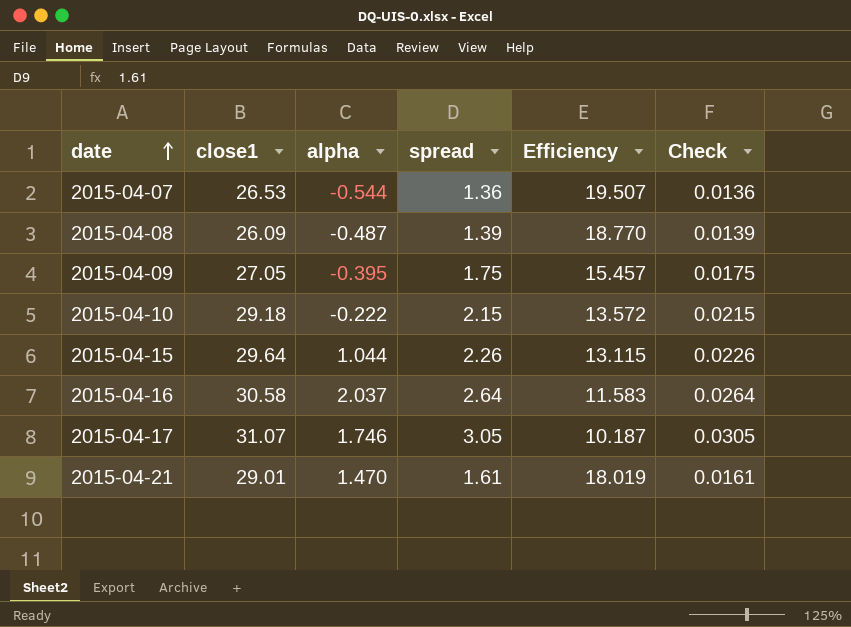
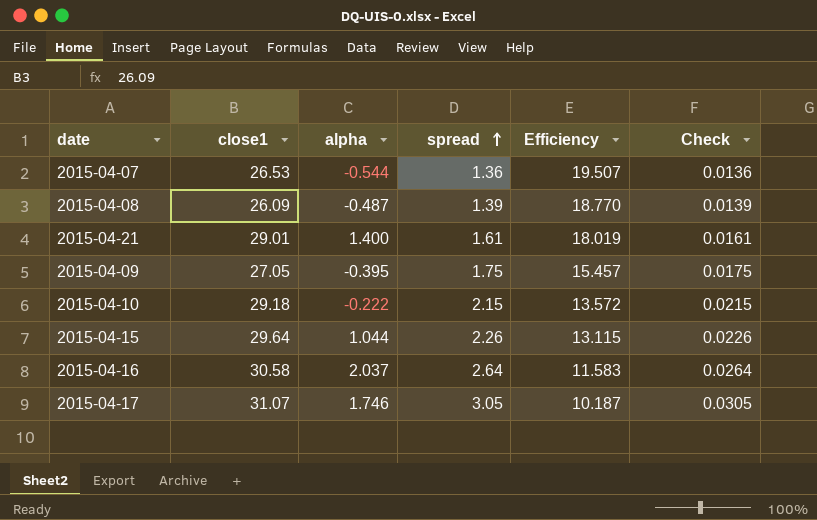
row order: date ascending -> spread ascending
2015-04-21 | alpha: 1.470 -> 1.400

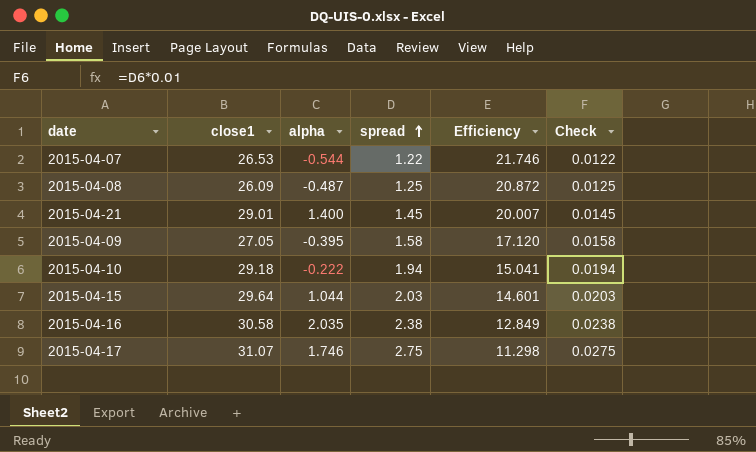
2015-04-07 | spread: 1.36 -> 1.22
2015-04-07 | Efficiency: 19.507 -> 21.746
2015-04-07 | Check: 0.0136 -> 0.0122
2015-04-08 | spread: 1.39 -> 1.25
2015-04-08 | Efficiency: 18.770 -> 20.872
2015-04-08 | Check: 0.0139 -> 0.0125
2015-04-21 | spread: 1.61 -> 1.45
2015-04-21 | Efficiency: 18.019 -> 20.007
2015-04-21 | Check: 0.0161 -> 0.0145
2015-04-09 | spread: 1.75 -> 1.58
2015-04-09 | Efficiency: 15.457 -> 17.120
2015-04-09 | Check: 0.0175 -> 0.0158
2015-04-10 | spread: 2.15 -> 1.94
2015-04-10 | Efficiency: 13.572 -> 15.041
2015-04-10 | Check: 0.0215 -> 0.0194
2015-04-15 | spread: 2.26 -> 2.03
2015-04-15 | Efficiency: 13.115 -> 14.601
2015-04-15 | Check: 0.0226 -> 0.0203
2015-04-16 | alpha: 2.037 -> 2.035
2015-04-16 | spread: 2.64 -> 2.38
2015-04-16 | Efficiency: 11.583 -> 12.849
2015-04-16 | Check: 0.0264 -> 0.0238
2015-04-17 | spread: 3.05 -> 2.75
2015-04-17 | Efficiency: 10.187 -> 11.298
2015-04-17 | Check: 0.0305 -> 0.0275

